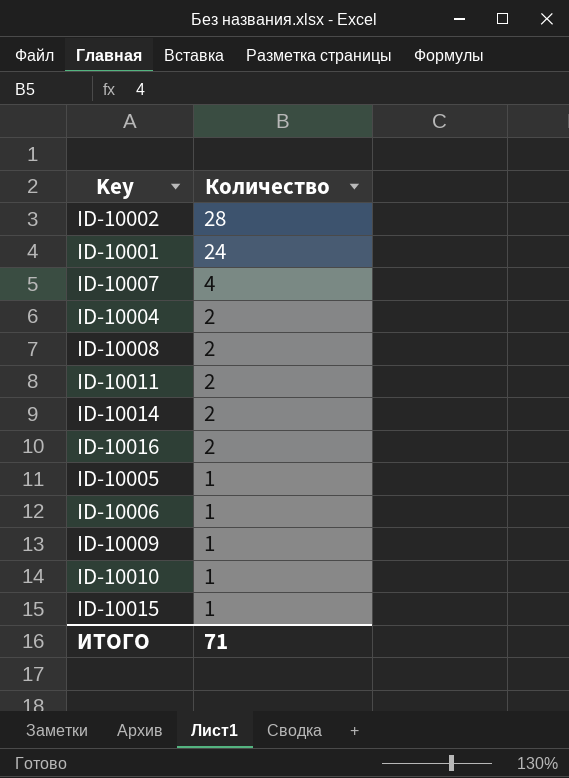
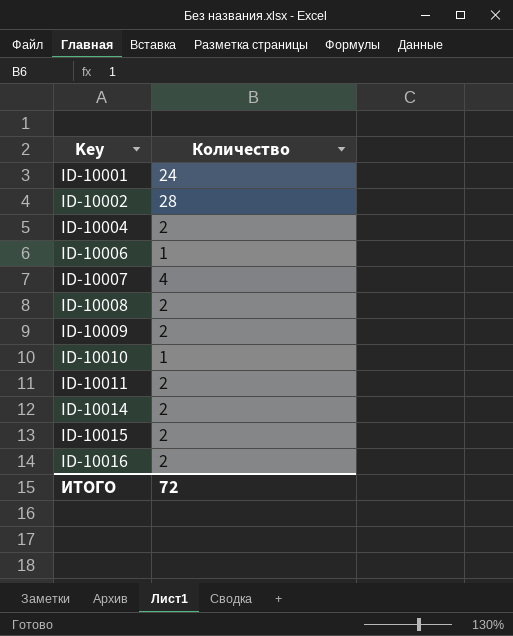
row order: Количество descending -> Key ascending
row ID-10005: 1 -> none
ID-10009 | Количество: 1 -> 2
ID-10015 | Количество: 1 -> 2
ИТОГО | Количество: 71 -> 72

